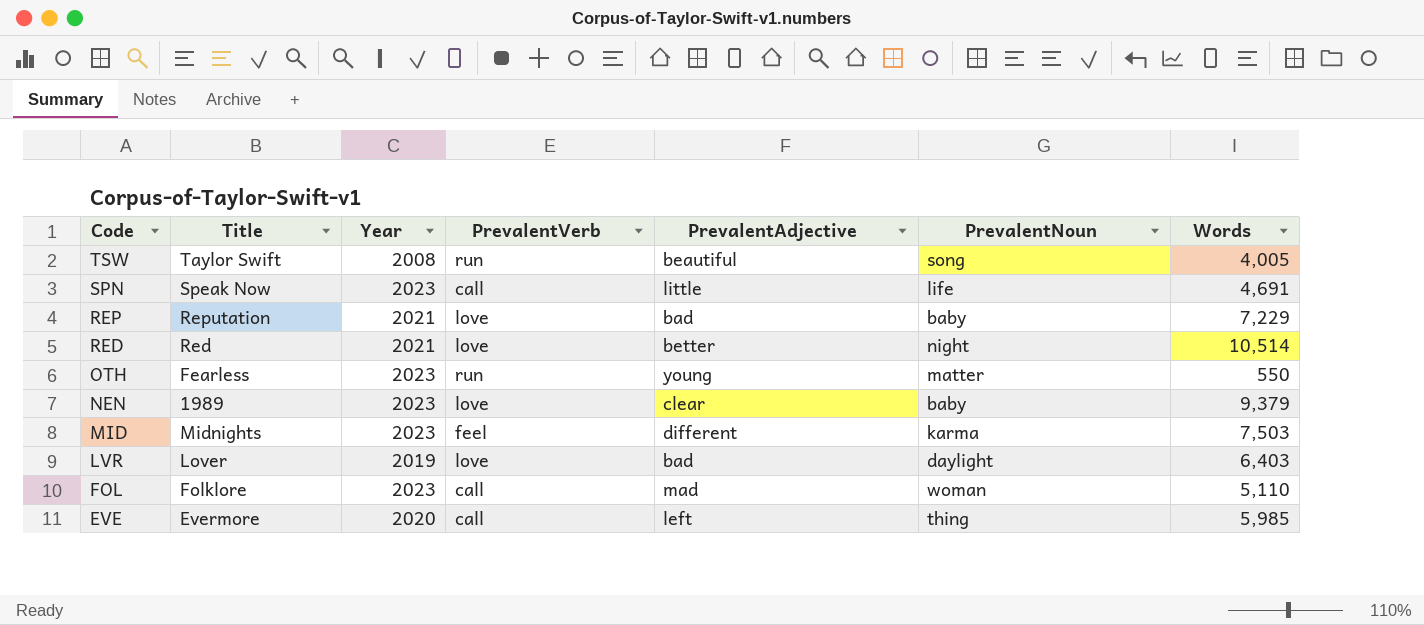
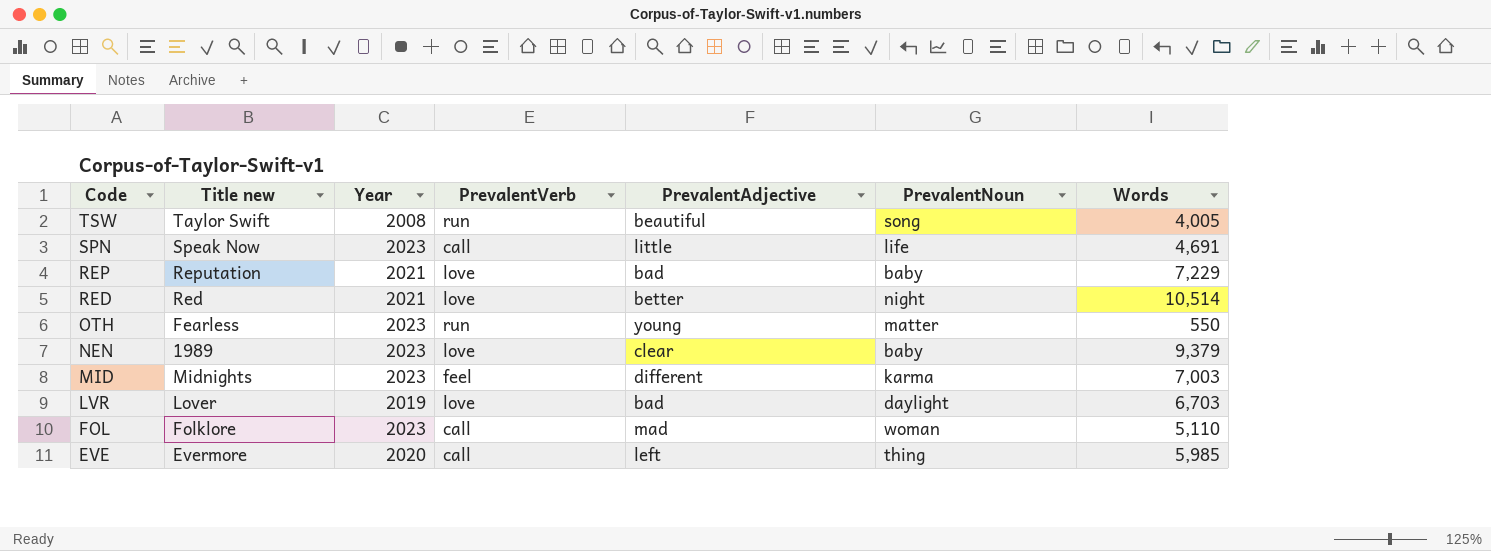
column name: Title -> Title new
MID | Words: 7,503 -> 7,003
LVR | Words: 6,403 -> 6,703

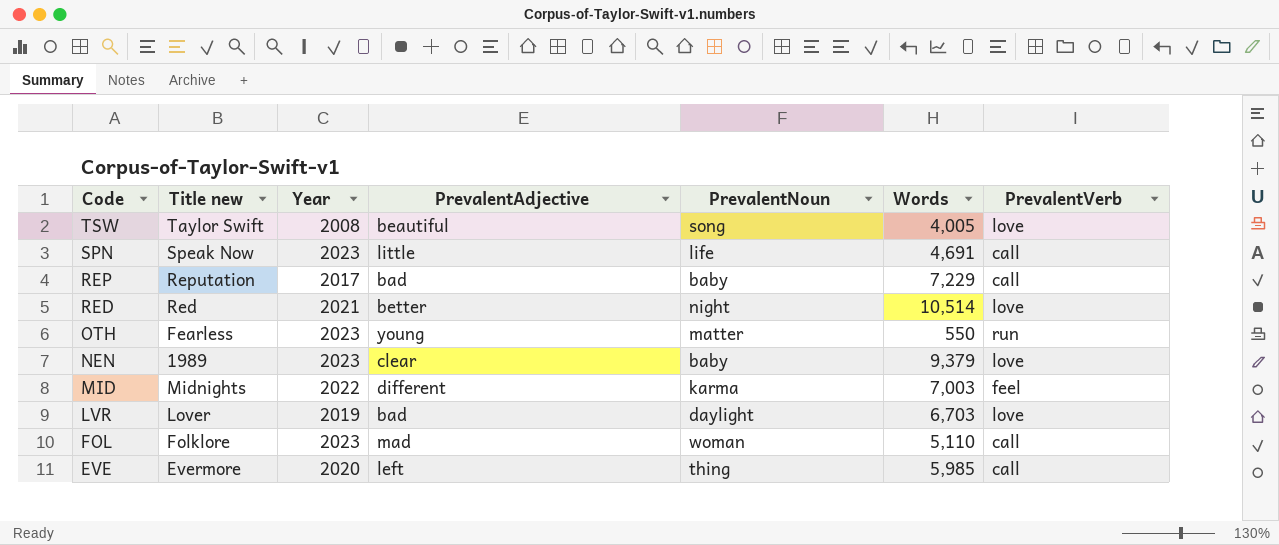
column PrevalentVerb | position: 4 -> 7
TSW | PrevalentVerb: run -> love
REP | Year: 2021 -> 2017
REP | PrevalentVerb: love -> call
MID | Year: 2023 -> 2022

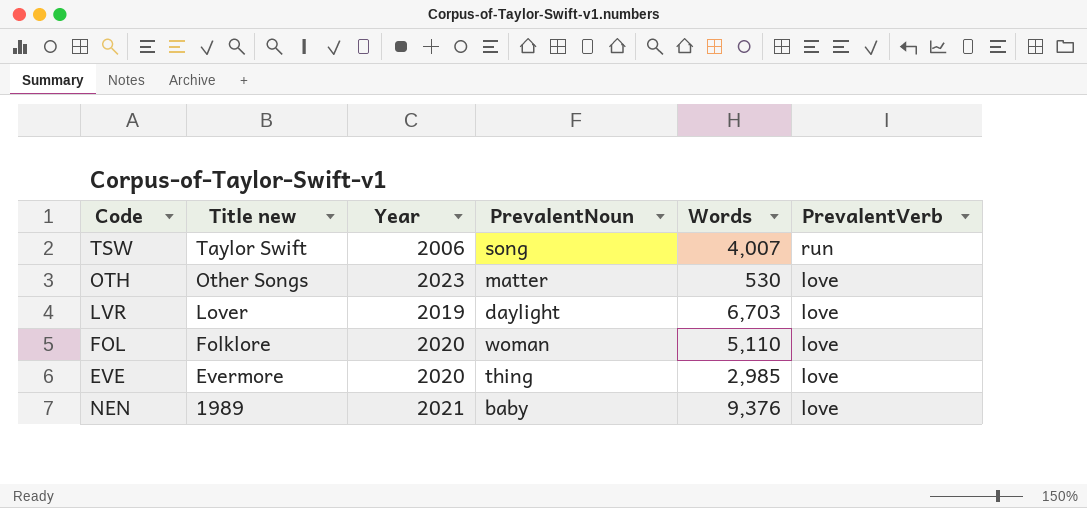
row order: Code descending -> Title new descending
column PrevalentAdjective | position: 4 -> none
row SPN: Speak Now | 2023 | little | life | 4,691 | call -> none
row REP: Reputation | 2017 | bad | baby | 7,229 | call -> none
row RED: Red | 2021 | better | night | 10,514 | love -> none
row MID: Midnights | 2022 | different | karma | 7,003 | feel -> none
TSW | Year: 2008 -> 2006
TSW | Words: 4,005 -> 4,007
TSW | PrevalentVerb: love -> run
OTH | Title new: Fearless -> Other Songs
OTH | Words: 550 -> 530
OTH | PrevalentVerb: run -> love
FOL | Year: 2023 -> 2020
FOL | PrevalentVerb: call -> love
EVE | Words: 5,985 -> 2,985
EVE | PrevalentVerb: call -> love
NEN | Year: 2023 -> 2021
NEN | Words: 9,379 -> 9,376

